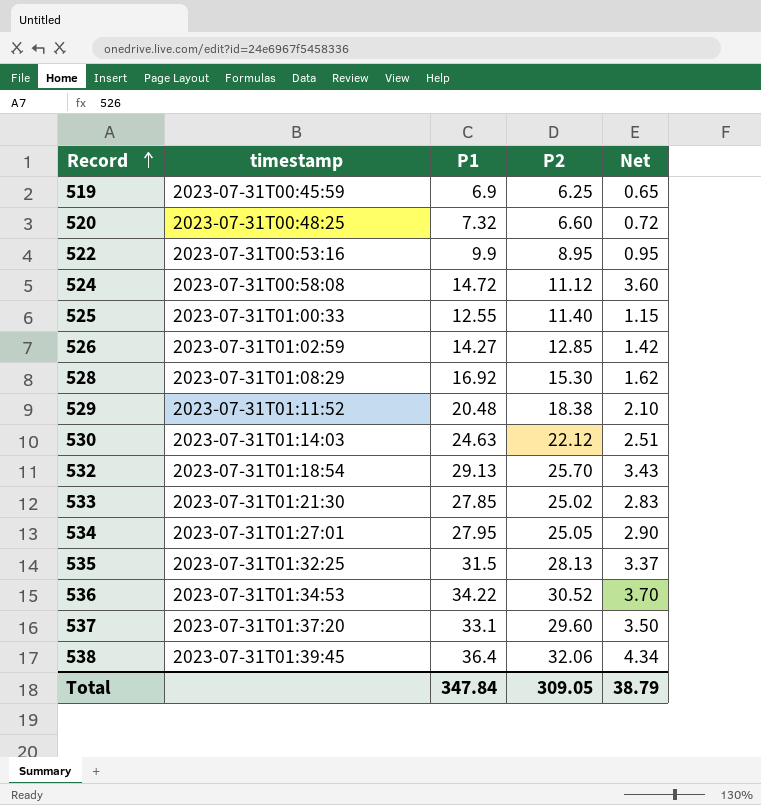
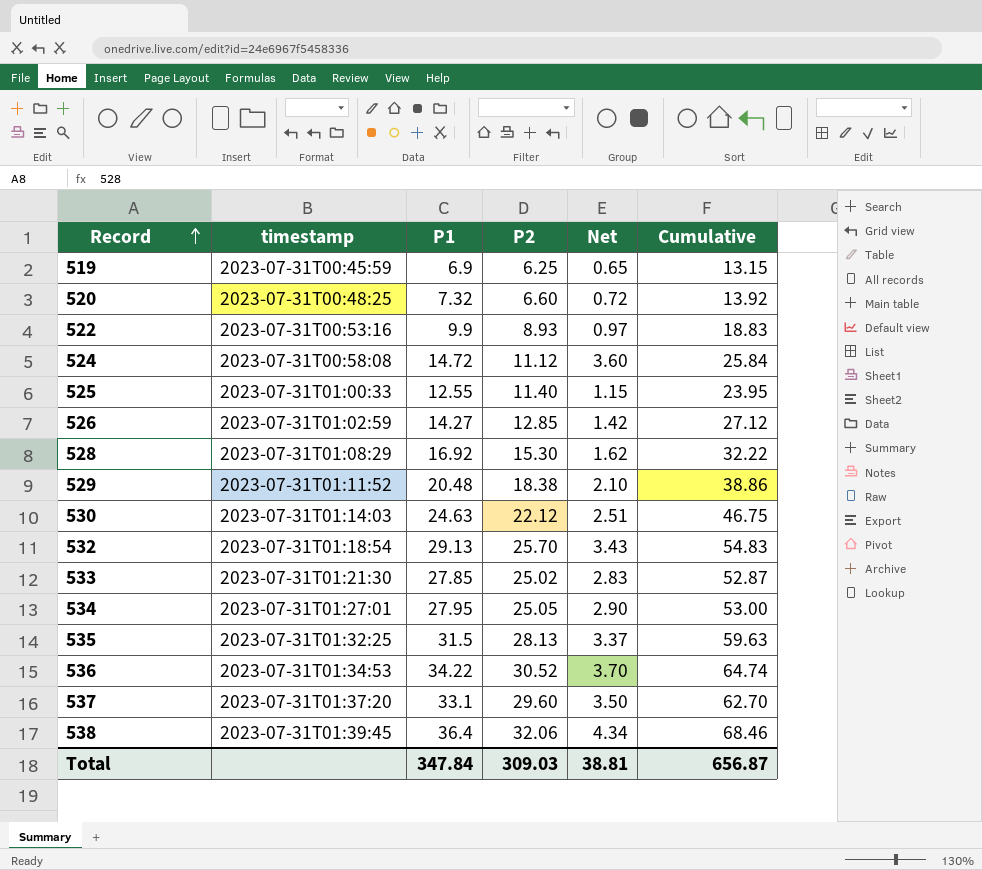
column Cumulative | formula: none -> [P1] + [P2]
522 | P2: 8.95 -> 8.93
522 | Net: 0.95 -> 0.97
Total | P2: 309.05 -> 309.03
Total | Net: 38.79 -> 38.81

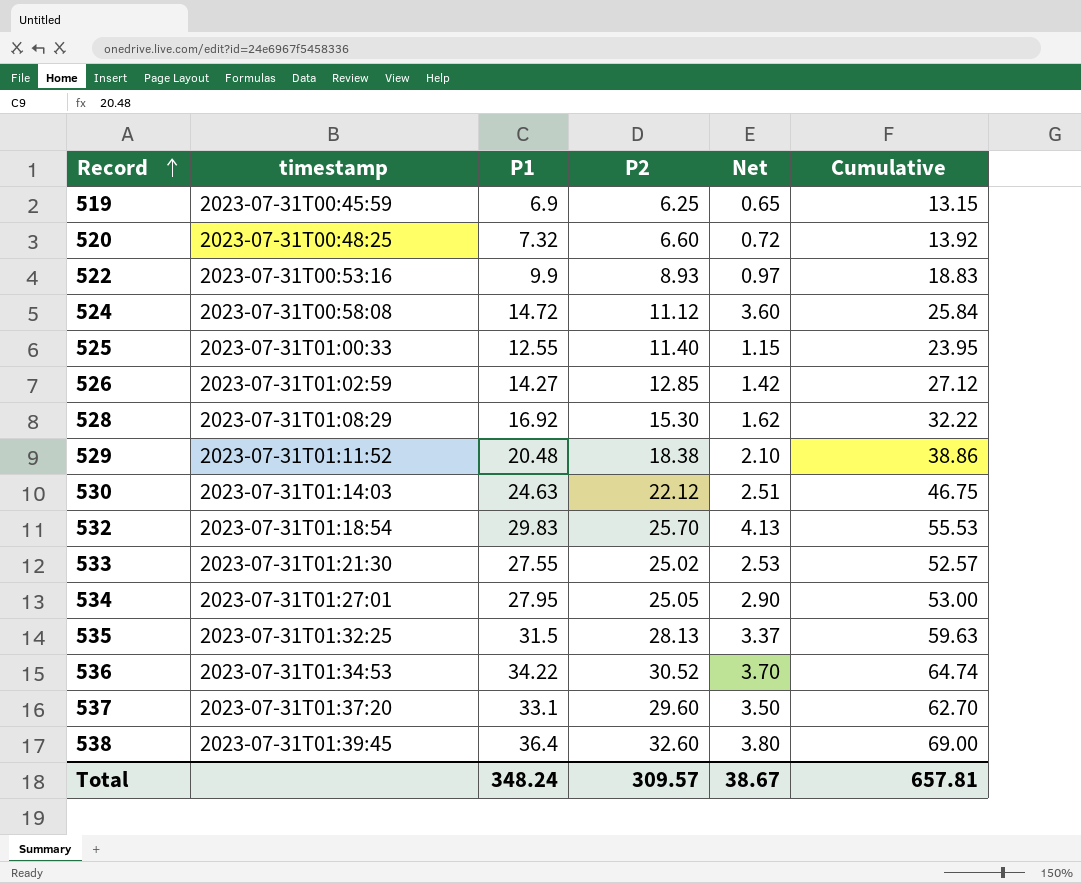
532 | P1: 29.13 -> 29.83
532 | Net: 3.43 -> 4.13
532 | Cumulative: 54.83 -> 55.53
533 | P1: 27.85 -> 27.55
533 | Net: 2.83 -> 2.53
533 | Cumulative: 52.87 -> 52.57
538 | P2: 32.06 -> 32.60
538 | Net: 4.34 -> 3.80
538 | Cumulative: 68.46 -> 69.00
Total | P1: 347.84 -> 348.24
Total | P2: 309.03 -> 309.57
Total | Net: 38.81 -> 38.67
Total | Cumulative: 656.87 -> 657.81

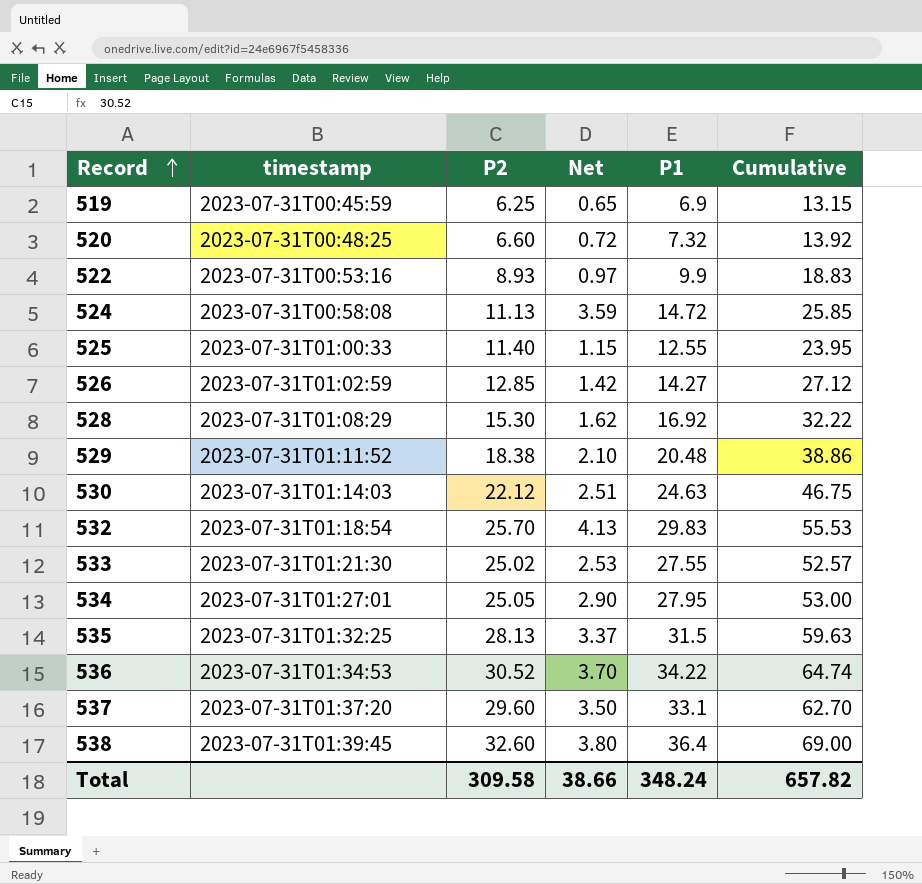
column P1 | position: 3 -> 5
524 | P2: 11.12 -> 11.13
524 | Net: 3.60 -> 3.59
524 | Cumulative: 25.84 -> 25.85
Total | P2: 309.57 -> 309.58
Total | Net: 38.67 -> 38.66
Total | Cumulative: 657.81 -> 657.82

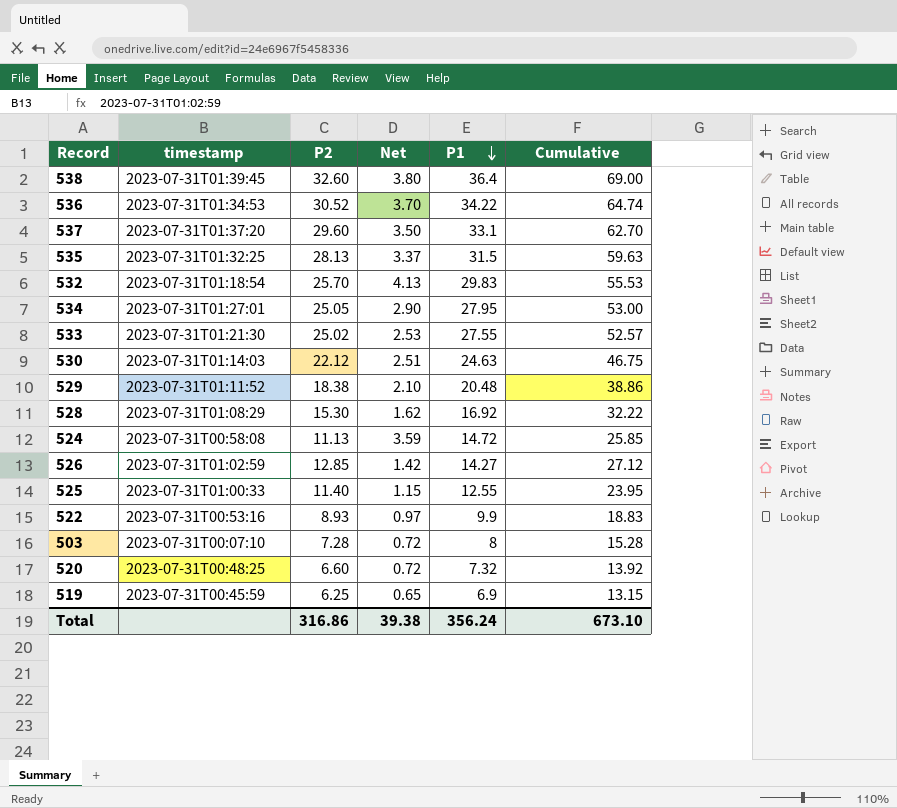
row order: Record ascending -> P1 descending
row 503: none -> 2023-07-31T00:07:10 | 7.28 | 0.72 | 8 | 15.28
Total | P2: 309.58 -> 316.86
Total | Net: 38.66 -> 39.38
Total | P1: 348.24 -> 356.24
Total | Cumulative: 657.82 -> 673.10

